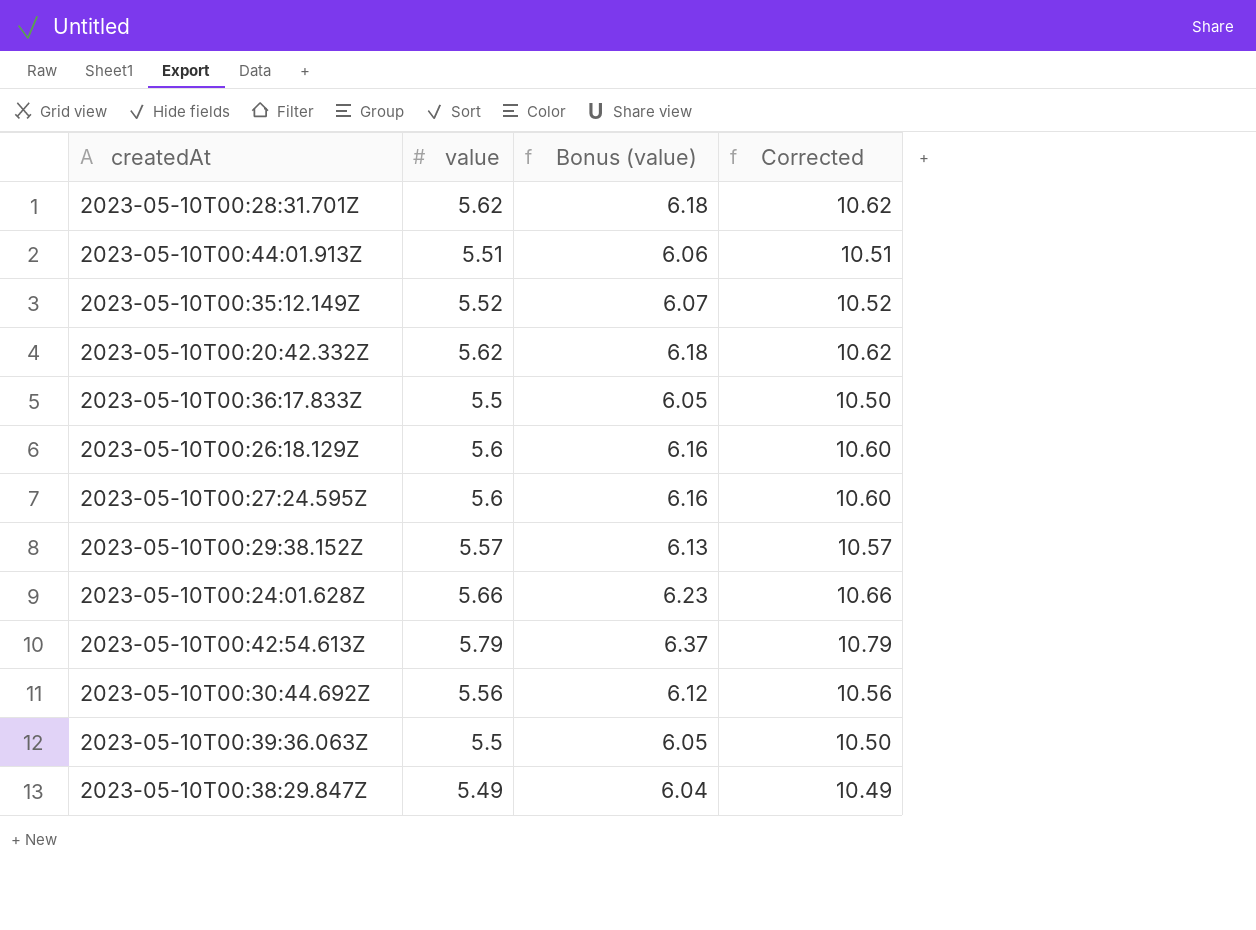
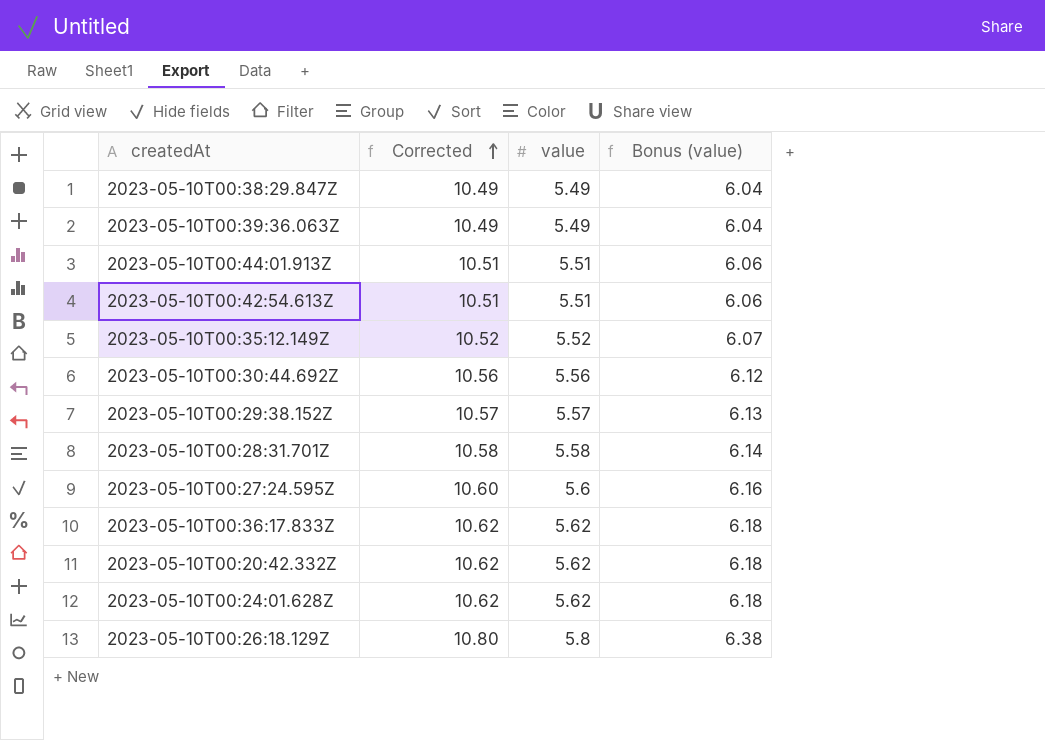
row order: none -> Corrected ascending
column Corrected | position: 4 -> 2
2023-05-10T00:39:36.063Z | Corrected: 10.50 -> 10.49
2023-05-10T00:39:36.063Z | value: 5.5 -> 5.49
2023-05-10T00:39:36.063Z | Bonus (value): 6.05 -> 6.04
2023-05-10T00:42:54.613Z | Corrected: 10.79 -> 10.51
2023-05-10T00:42:54.613Z | value: 5.79 -> 5.51
2023-05-10T00:42:54.613Z | Bonus (value): 6.37 -> 6.06
2023-05-10T00:28:31.701Z | Corrected: 10.62 -> 10.58
2023-05-10T00:28:31.701Z | value: 5.62 -> 5.58
2023-05-10T00:28:31.701Z | Bonus (value): 6.18 -> 6.14
2023-05-10T00:36:17.833Z | Corrected: 10.50 -> 10.62
2023-05-10T00:36:17.833Z | value: 5.5 -> 5.62
2023-05-10T00:36:17.833Z | Bonus (value): 6.05 -> 6.18
2023-05-10T00:24:01.628Z | Corrected: 10.66 -> 10.62
2023-05-10T00:24:01.628Z | value: 5.66 -> 5.62
2023-05-10T00:24:01.628Z | Bonus (value): 6.23 -> 6.18
2023-05-10T00:26:18.129Z | Corrected: 10.60 -> 10.80
2023-05-10T00:26:18.129Z | value: 5.6 -> 5.8
2023-05-10T00:26:18.129Z | Bonus (value): 6.16 -> 6.38

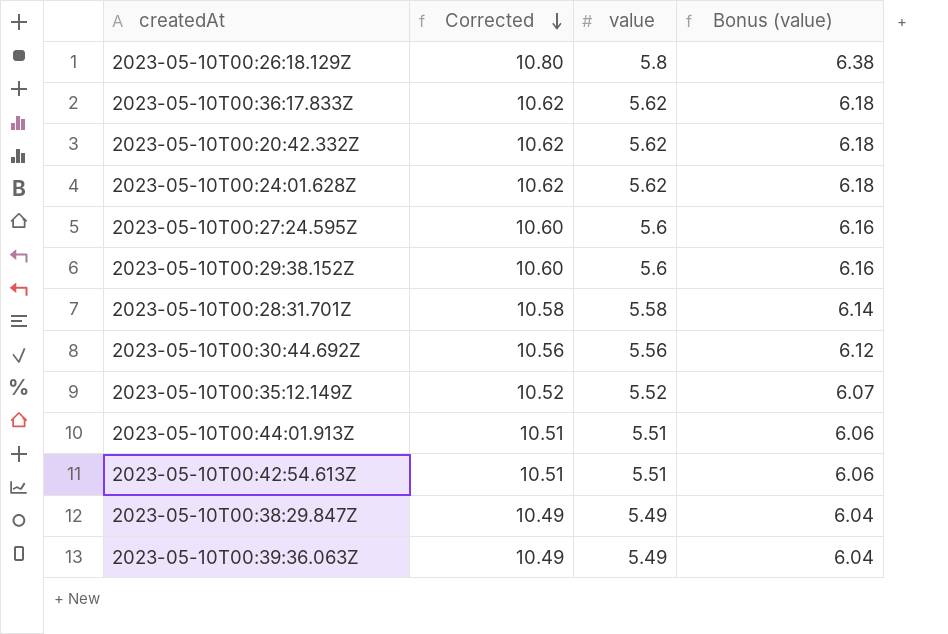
row order: Corrected ascending -> Corrected descending
2023-05-10T00:29:38.152Z | Corrected: 10.57 -> 10.60
2023-05-10T00:29:38.152Z | value: 5.57 -> 5.6
2023-05-10T00:29:38.152Z | Bonus (value): 6.13 -> 6.16

